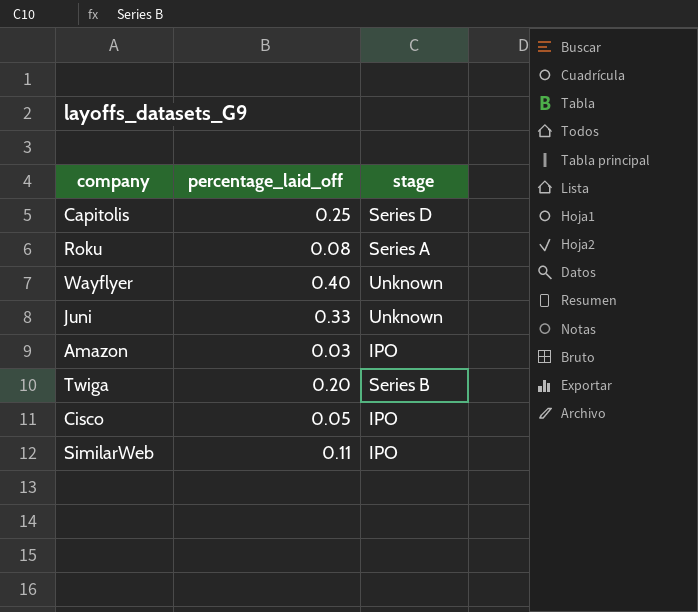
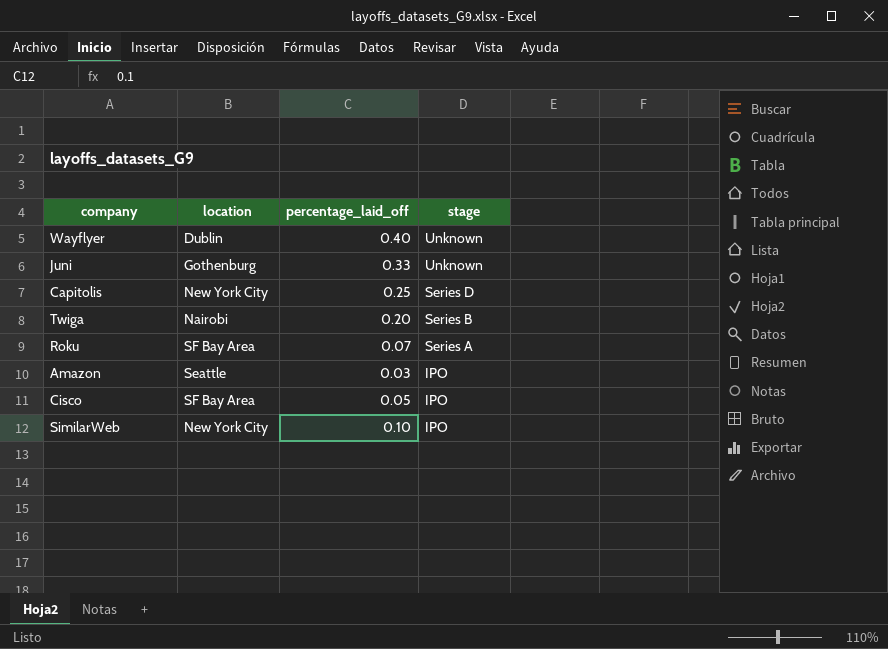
row order: none -> stage descending
column location | position: none -> 2
Roku | percentage_laid_off: 0.08 -> 0.07
SimilarWeb | percentage_laid_off: 0.11 -> 0.10

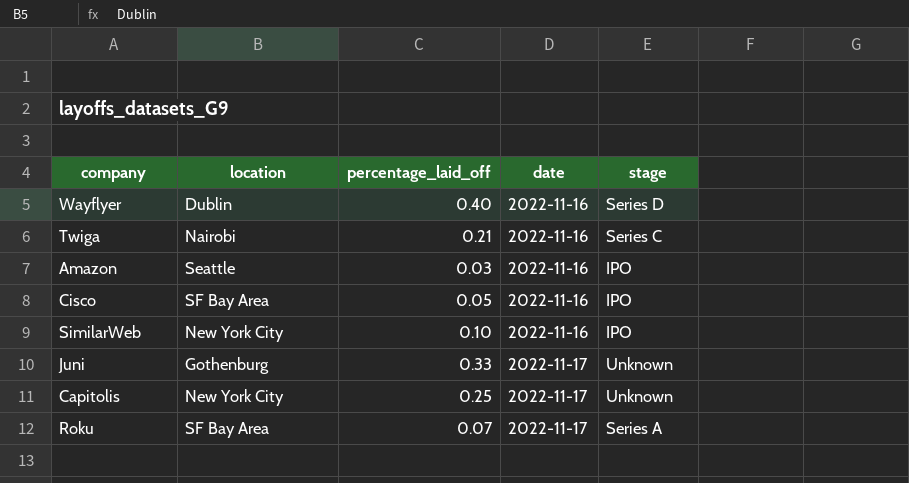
row order: stage descending -> date ascending
column date | position: none -> 4
Wayflyer | stage: Unknown -> Series D
Twiga | percentage_laid_off: 0.20 -> 0.21
Twiga | stage: Series B -> Series C
Capitolis | stage: Series D -> Unknown

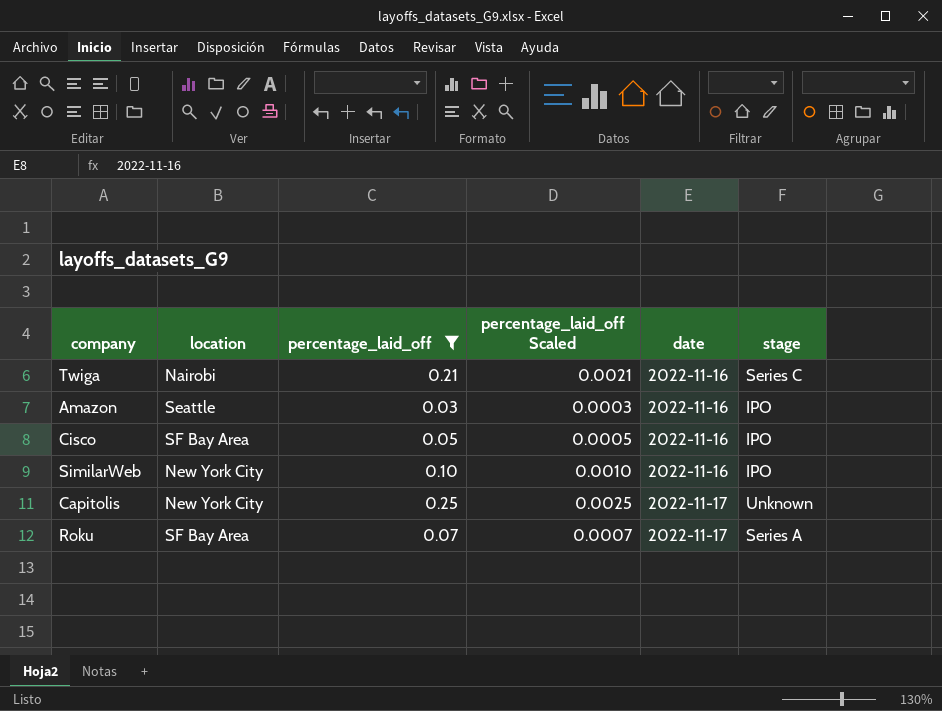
filter: none -> percentage_laid_off <= 0.25
column percentage_laid_off Scaled | formula: none -> [percentage_laid_off] * 0.01

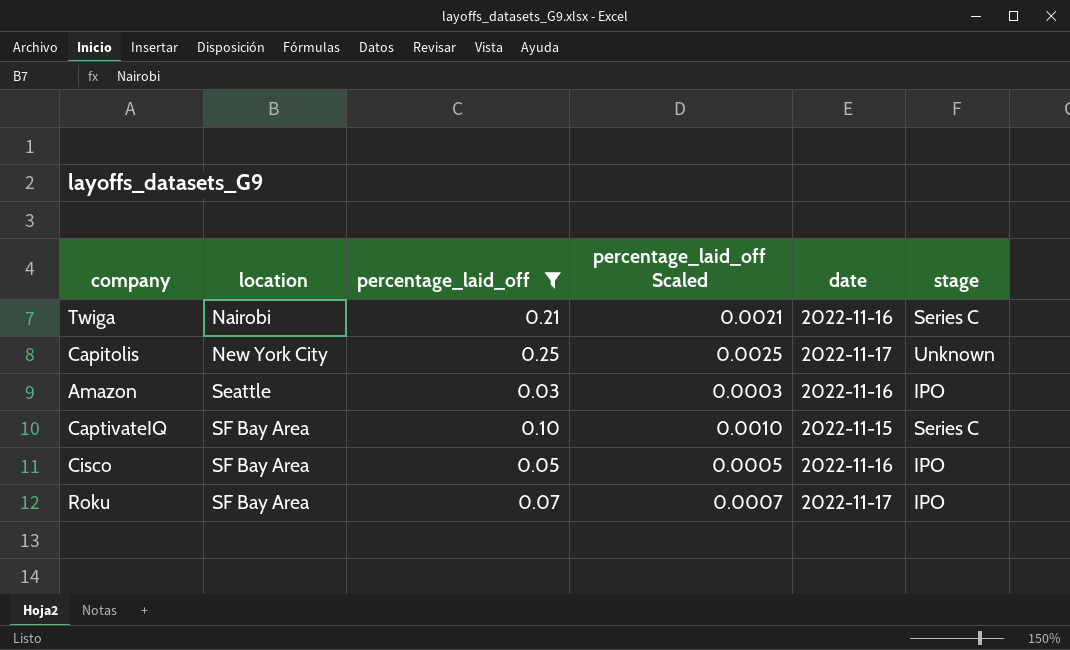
row order: date ascending -> location ascending
row SimilarWeb: New York City | 0.10 | 0.0010 | 2022-11-16 | IPO -> none
row CaptivateIQ: none -> SF Bay Area | 0.10 | 0.0010 | 2022-11-15 | Series C
Roku | stage: Series A -> IPO

